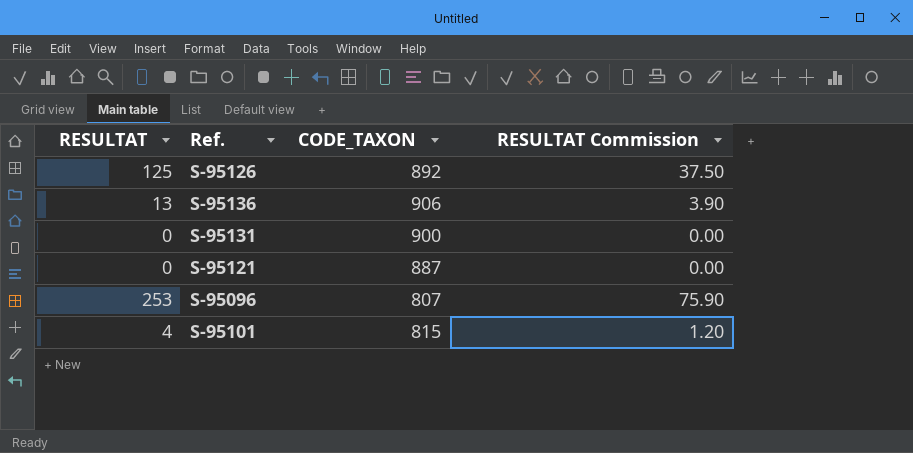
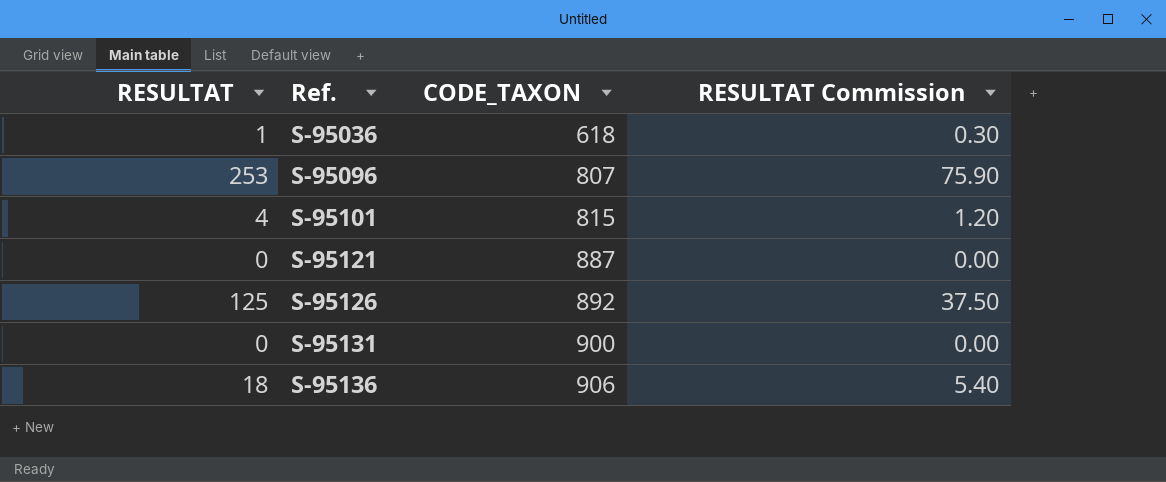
row order: none -> Ref. ascending
row S-95036: none -> 1 | 618 | 0.30
S-95136 | RESULTAT: 13 -> 18
S-95136 | RESULTAT Commission: 3.90 -> 5.40

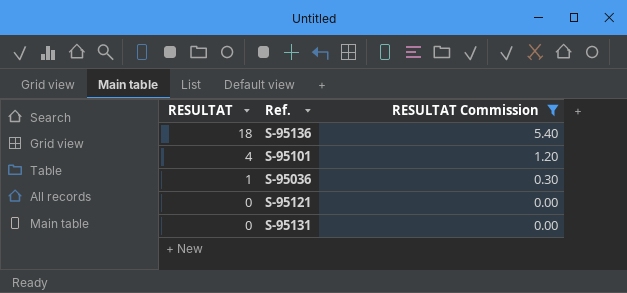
filter: none -> RESULTAT Commission <= 5.40
row order: Ref. ascending -> RESULTAT descending
column CODE_TAXON | position: 3 -> none

